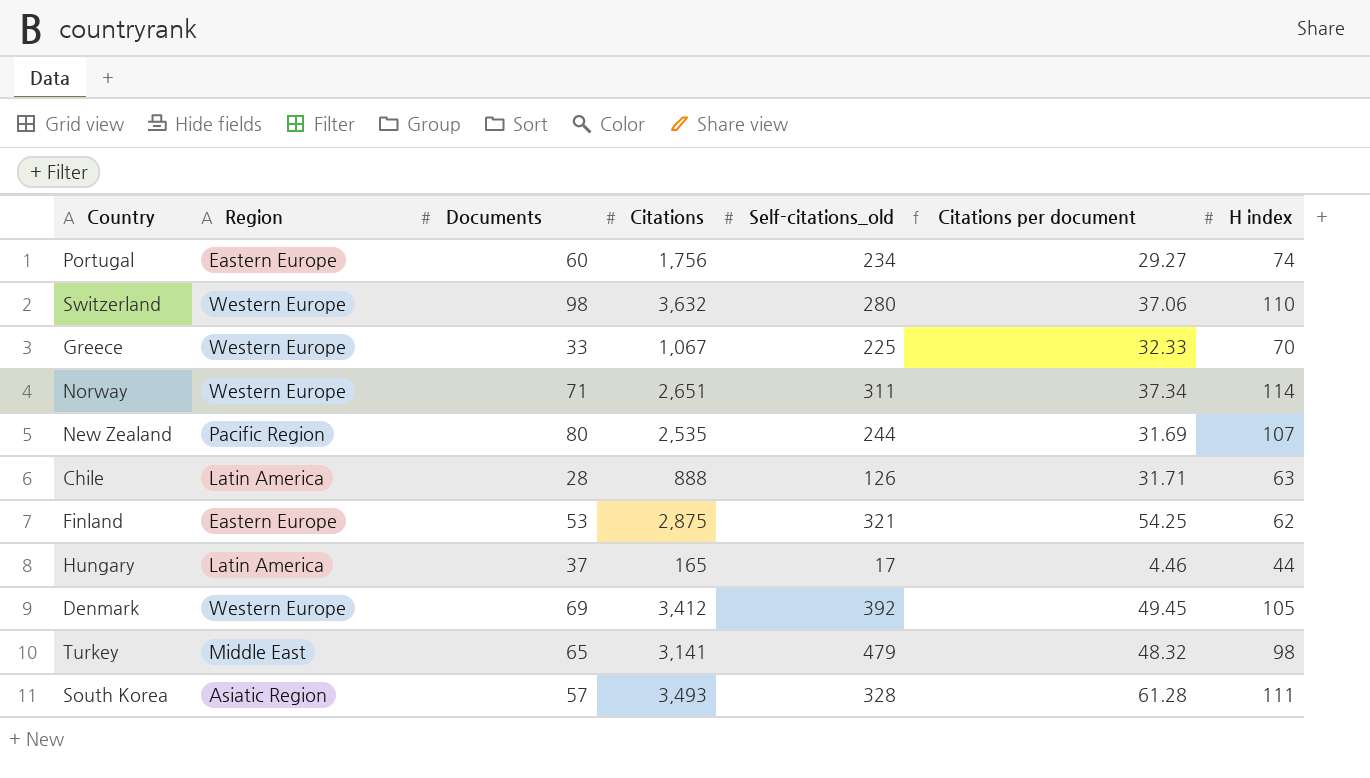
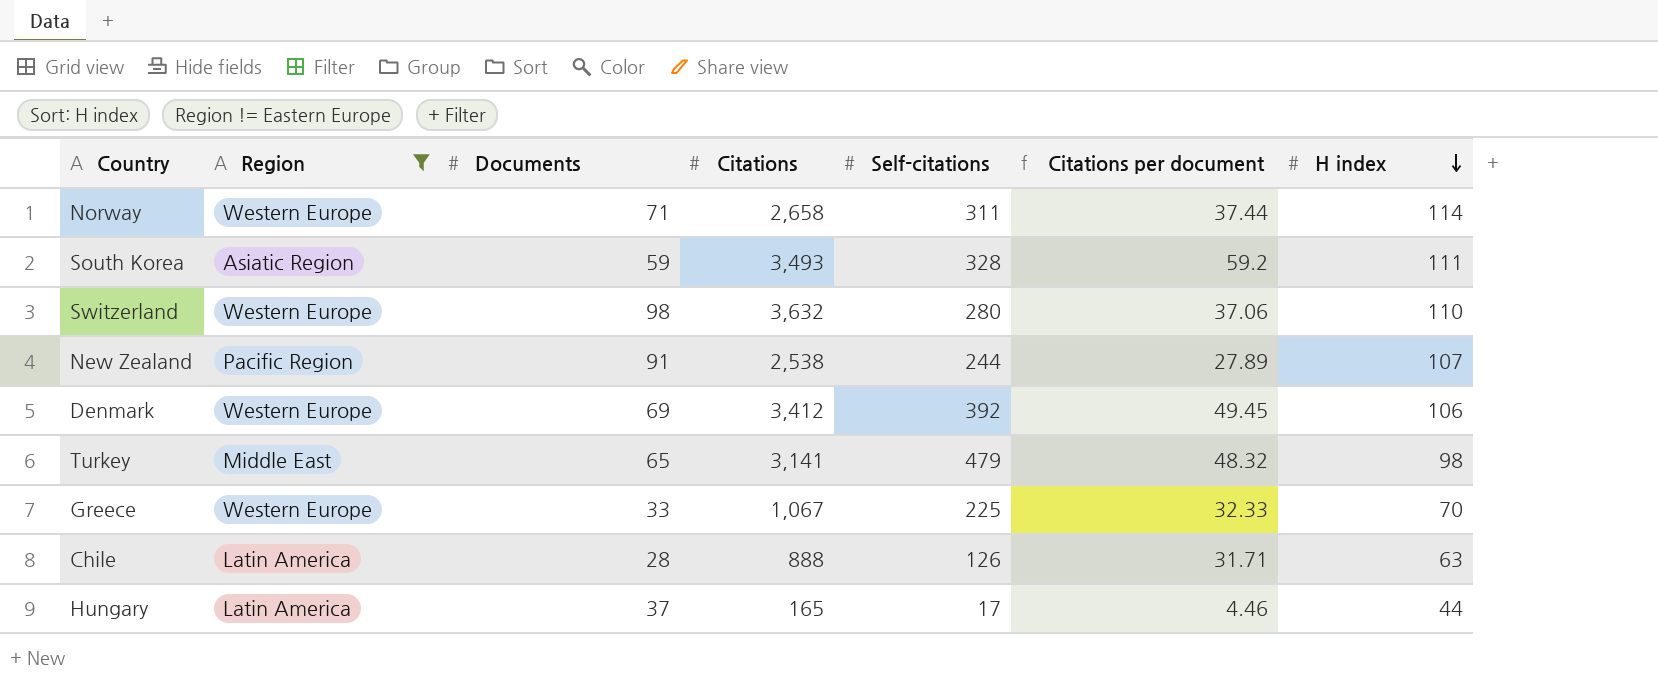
filter: none -> Region != Eastern Europe
row order: none -> H index descending
column name: Self-citations_old -> Self-citations
Norway | Citations: 2,651 -> 2,658
Norway | Citations per document: 37.34 -> 37.44
South Korea | Documents: 57 -> 59
South Korea | Citations per document: 61.28 -> 59.2
New Zealand | Documents: 80 -> 91
New Zealand | Citations: 2,535 -> 2,538
New Zealand | Citations per document: 31.69 -> 27.89
Denmark | H index: 105 -> 106

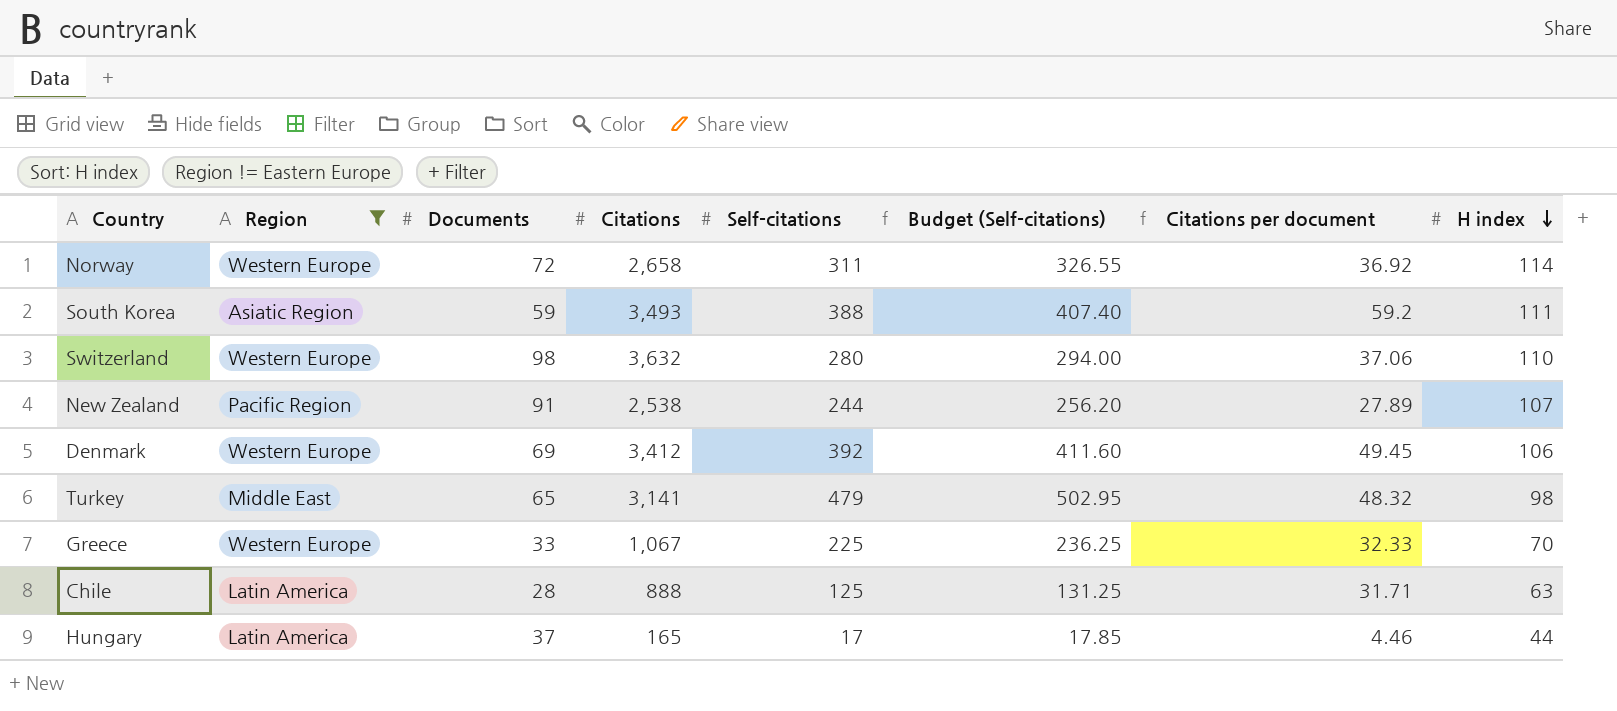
column Budget (Self-citations) | formula: none -> [Self-citations] * 1.05
Norway | Documents: 71 -> 72
Norway | Citations per document: 37.44 -> 36.92
South Korea | Self-citations: 328 -> 388
Chile | Self-citations: 126 -> 125

